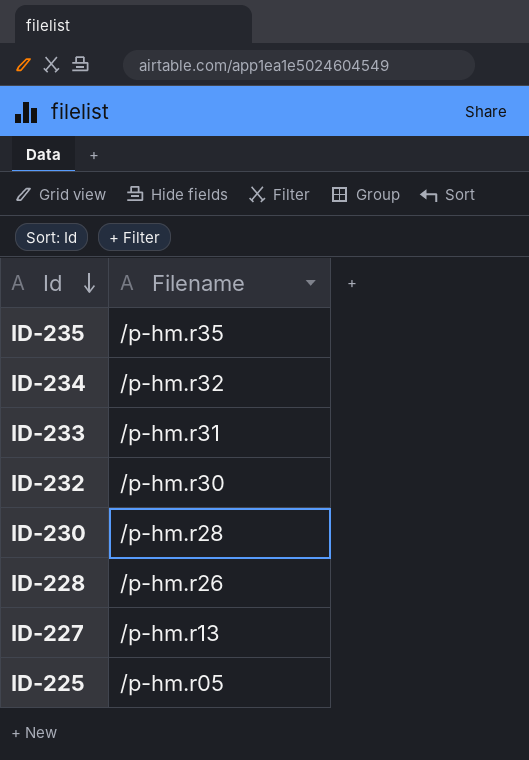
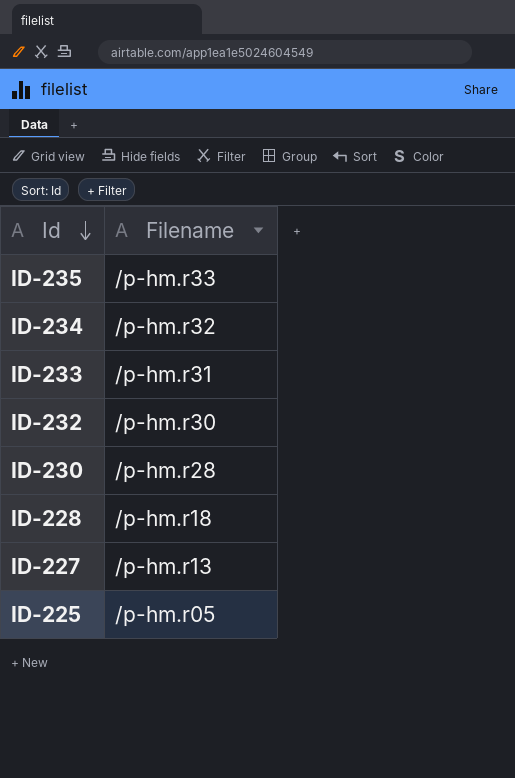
ID-235 | Filename: /p-hm.r35 -> /p-hm.r33
ID-228 | Filename: /p-hm.r26 -> /p-hm.r18

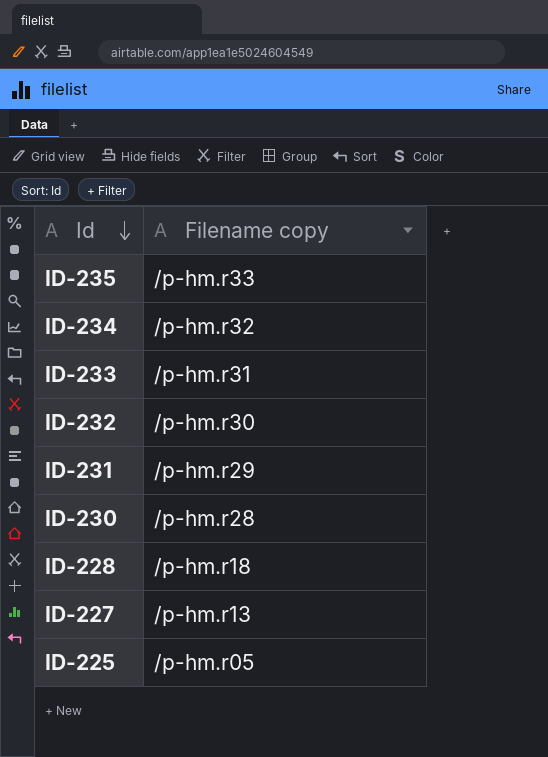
column name: Filename -> Filename copy
row ID-231: none -> /p-hm.r29

